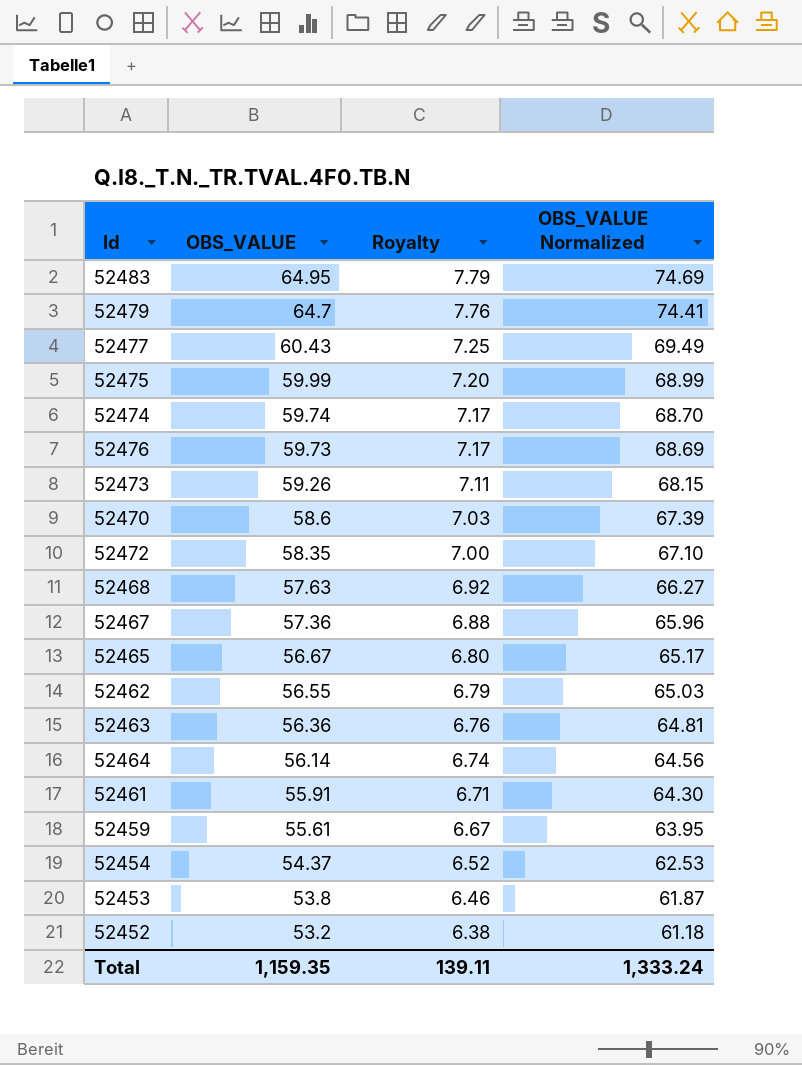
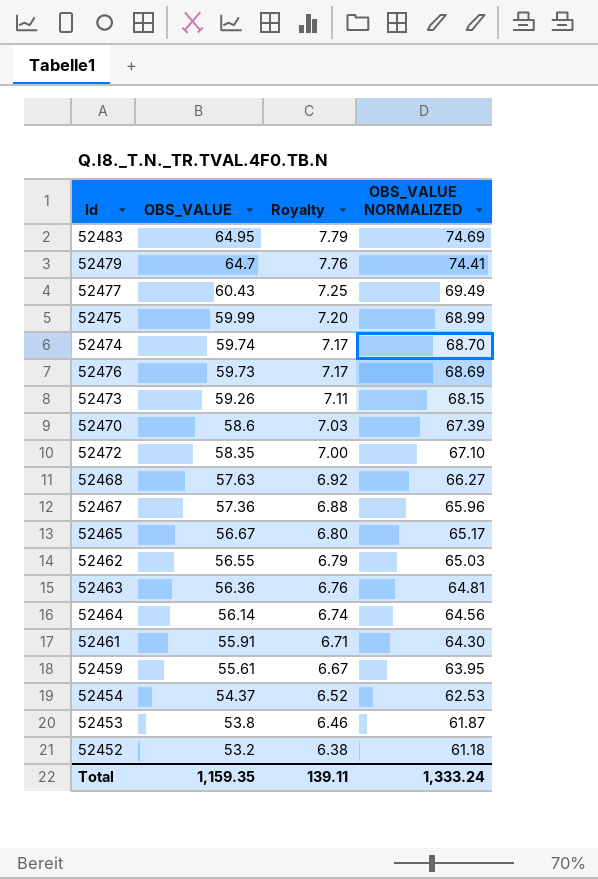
column name: OBS_VALUE Normalized -> OBS_VALUE NORMALIZED

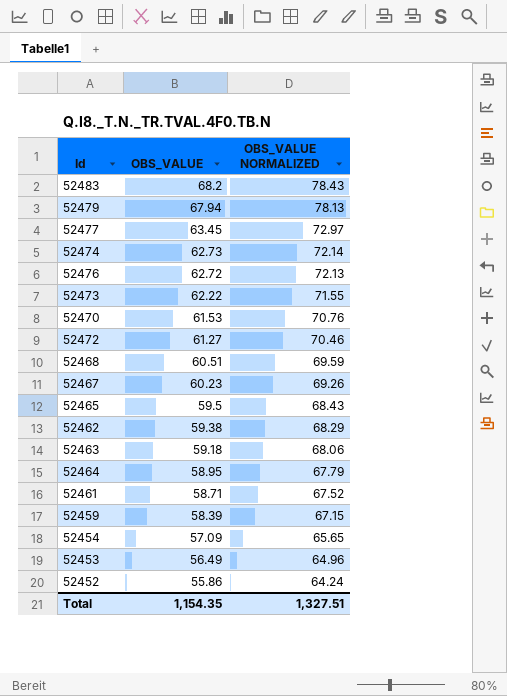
column Royalty | formula: [OBS_VALUE] * 0.12 -> none
row 52475: 59.99 | 7.20 | 68.99 -> none
52483 | OBS_VALUE: 64.95 -> 68.2
52483 | OBS_VALUE NORMALIZED: 74.69 -> 78.43
52479 | OBS_VALUE: 64.7 -> 67.94
52479 | OBS_VALUE NORMALIZED: 74.41 -> 78.13
52477 | OBS_VALUE: 60.43 -> 63.45
52477 | OBS_VALUE NORMALIZED: 69.49 -> 72.97
52474 | OBS_VALUE: 59.74 -> 62.73
52474 | OBS_VALUE NORMALIZED: 68.70 -> 72.14
52476 | OBS_VALUE: 59.73 -> 62.72
52476 | OBS_VALUE NORMALIZED: 68.69 -> 72.13
52473 | OBS_VALUE: 59.26 -> 62.22
52473 | OBS_VALUE NORMALIZED: 68.15 -> 71.55
52470 | OBS_VALUE: 58.6 -> 61.53
52470 | OBS_VALUE NORMALIZED: 67.39 -> 70.76
52472 | OBS_VALUE: 58.35 -> 61.27
52472 | OBS_VALUE NORMALIZED: 67.10 -> 70.46
52468 | OBS_VALUE: 57.63 -> 60.51
52468 | OBS_VALUE NORMALIZED: 66.27 -> 69.59
52467 | OBS_VALUE: 57.36 -> 60.23
52467 | OBS_VALUE NORMALIZED: 65.96 -> 69.26
52465 | OBS_VALUE: 56.67 -> 59.5
52465 | OBS_VALUE NORMALIZED: 65.17 -> 68.43
52462 | OBS_VALUE: 56.55 -> 59.38
52462 | OBS_VALUE NORMALIZED: 65.03 -> 68.29
52463 | OBS_VALUE: 56.36 -> 59.18
52463 | OBS_VALUE NORMALIZED: 64.81 -> 68.06
52464 | OBS_VALUE: 56.14 -> 58.95
52464 | OBS_VALUE NORMALIZED: 64.56 -> 67.79
52461 | OBS_VALUE: 55.91 -> 58.71
52461 | OBS_VALUE NORMALIZED: 64.30 -> 67.52
52459 | OBS_VALUE: 55.61 -> 58.39
52459 | OBS_VALUE NORMALIZED: 63.95 -> 67.15
52454 | OBS_VALUE: 54.37 -> 57.09
52454 | OBS_VALUE NORMALIZED: 62.53 -> 65.65
52453 | OBS_VALUE: 53.8 -> 56.49
52453 | OBS_VALUE NORMALIZED: 61.87 -> 64.96
52452 | OBS_VALUE: 53.2 -> 55.86
52452 | OBS_VALUE NORMALIZED: 61.18 -> 64.24
Total | OBS_VALUE: 1,159.35 -> 1,154.35
Total | OBS_VALUE NORMALIZED: 1,333.24 -> 1,327.51

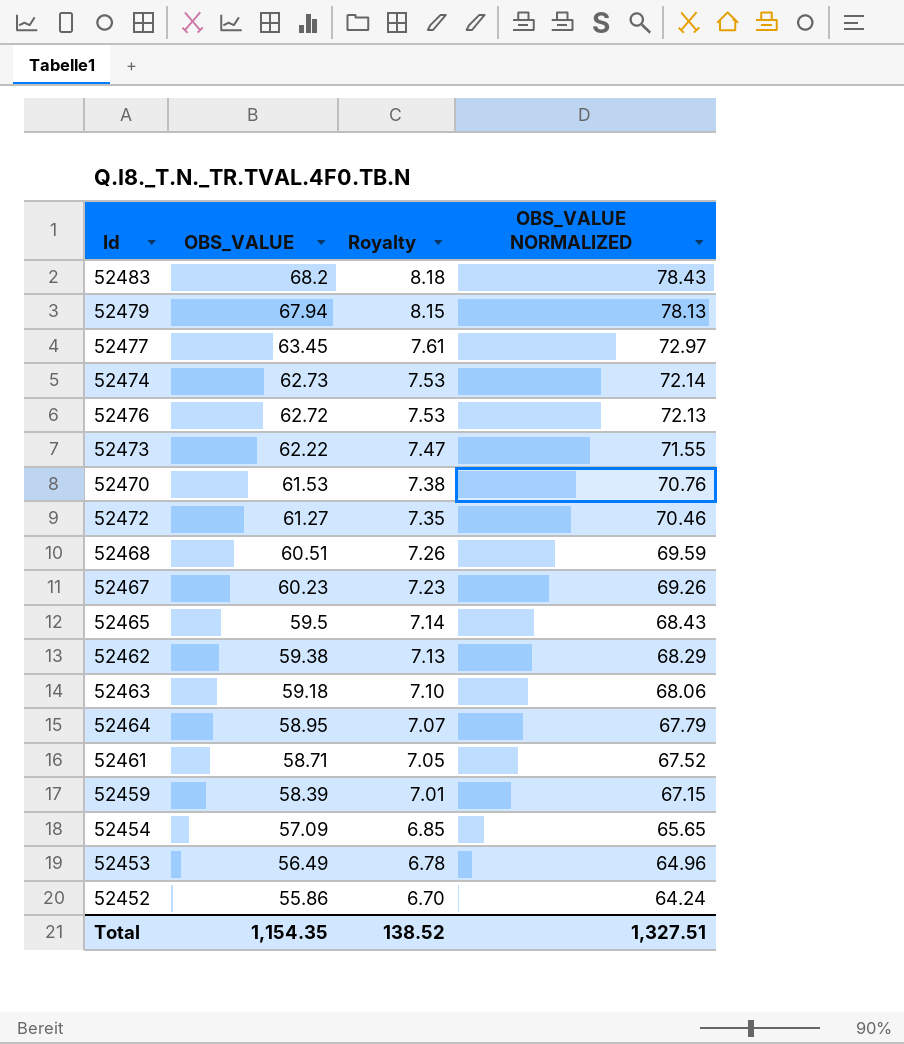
column Royalty | formula: none -> [OBS_VALUE] * 0.12

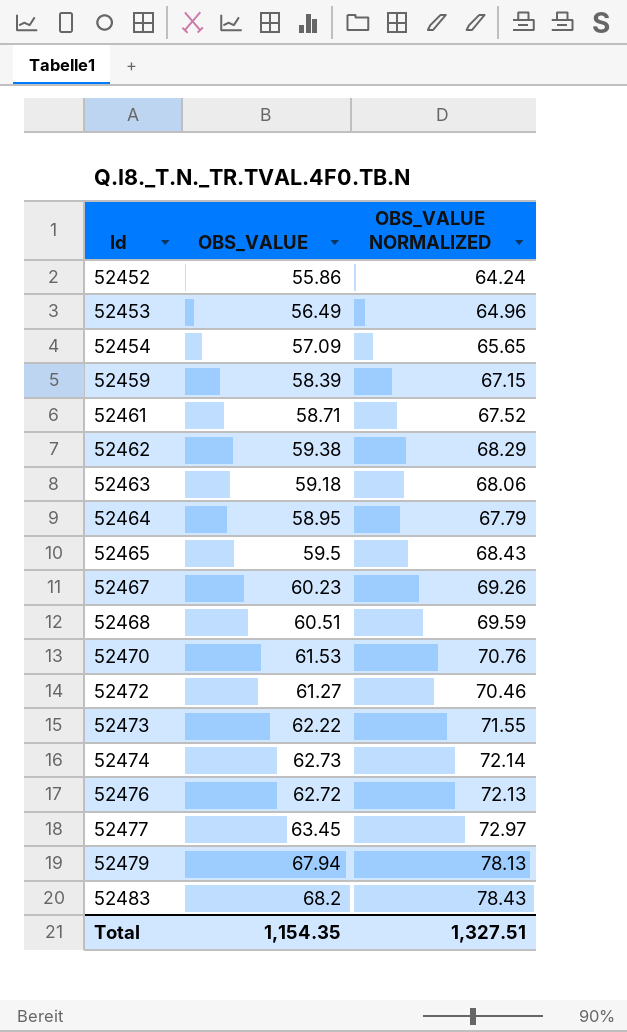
row order: OBS_VALUE descending -> Id ascending
column Royalty | formula: [OBS_VALUE] * 0.12 -> none

